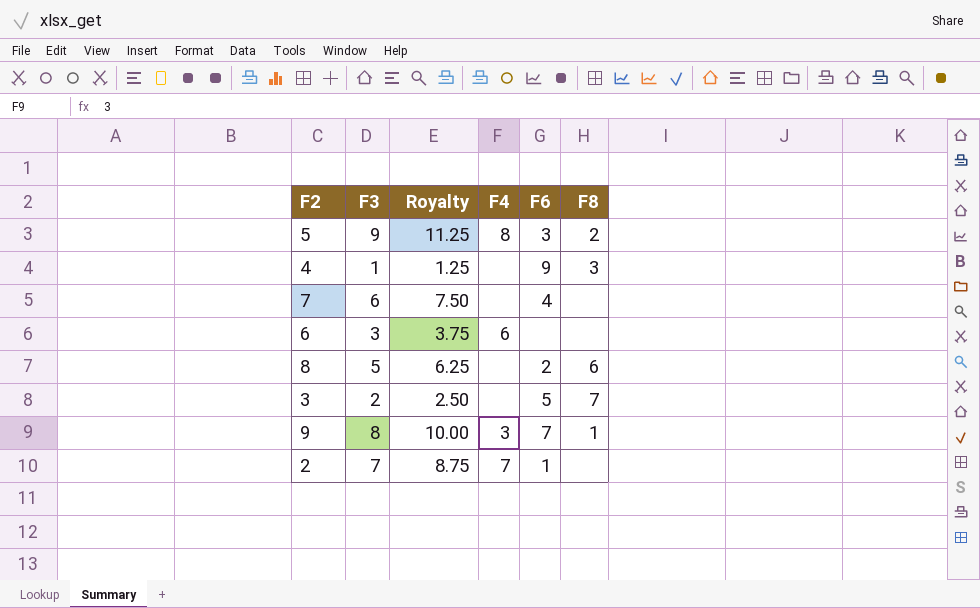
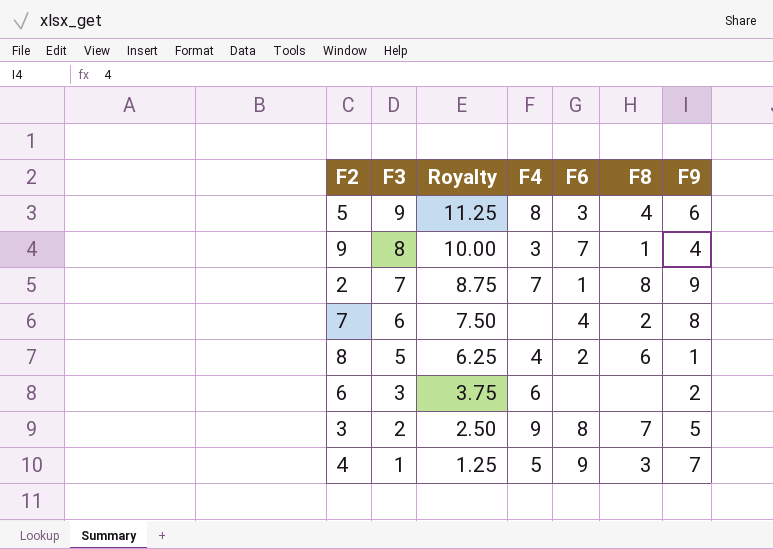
row order: none -> F3 descending
column F9 | position: none -> 7
5 | F8: 2 -> 4
2 | F8: none -> 8
7 | F8: none -> 2
8 | F4: none -> 4
3 | F4: none -> 9
3 | F6: 5 -> 8
4 | F4: none -> 5

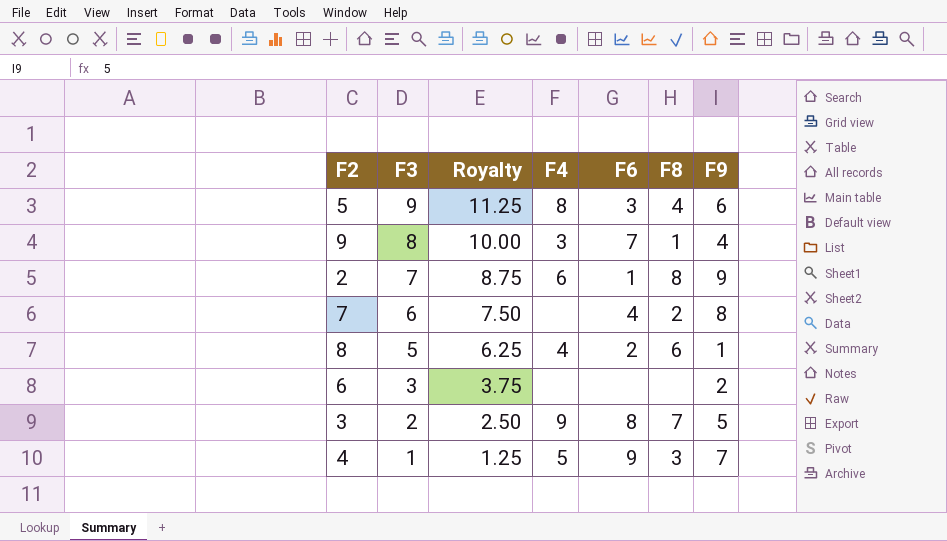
2 | F4: 7 -> 6
6 | F4: 6 -> none

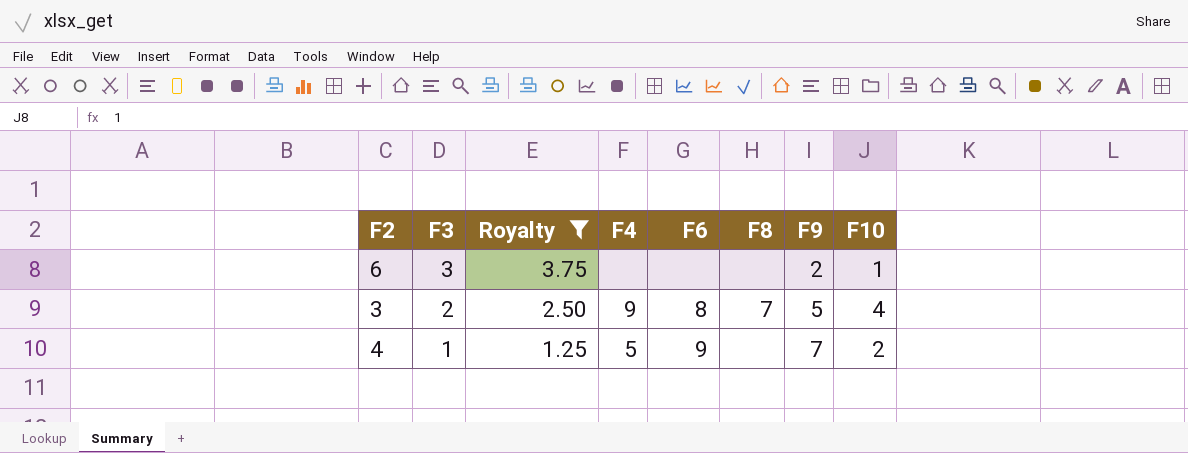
filter: none -> Royalty <= 3.75
column F10 | position: none -> 8
4 | F8: 3 -> none

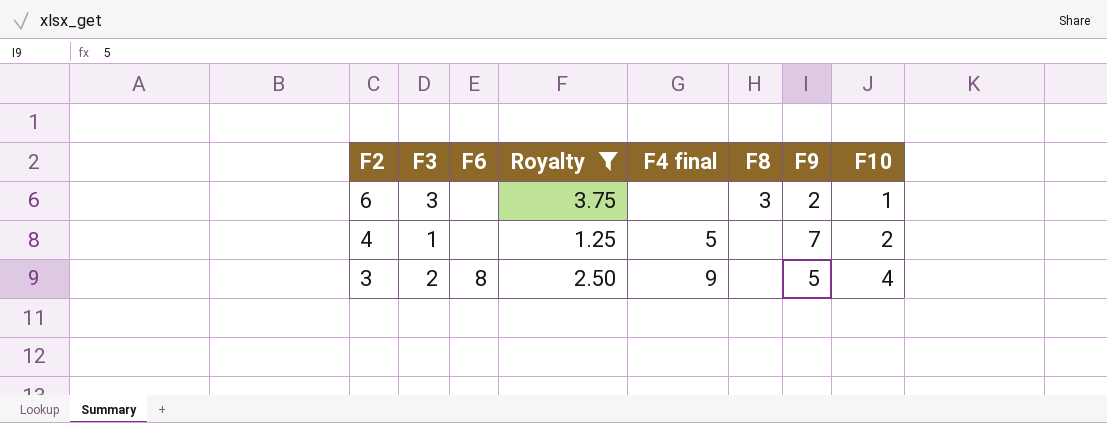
row order: F3 descending -> F2 descending
column F6 | position: 5 -> 3
column name: F4 -> F4 final
6 | F8: none -> 3
4 | F6: 9 -> none
3 | F8: 7 -> none

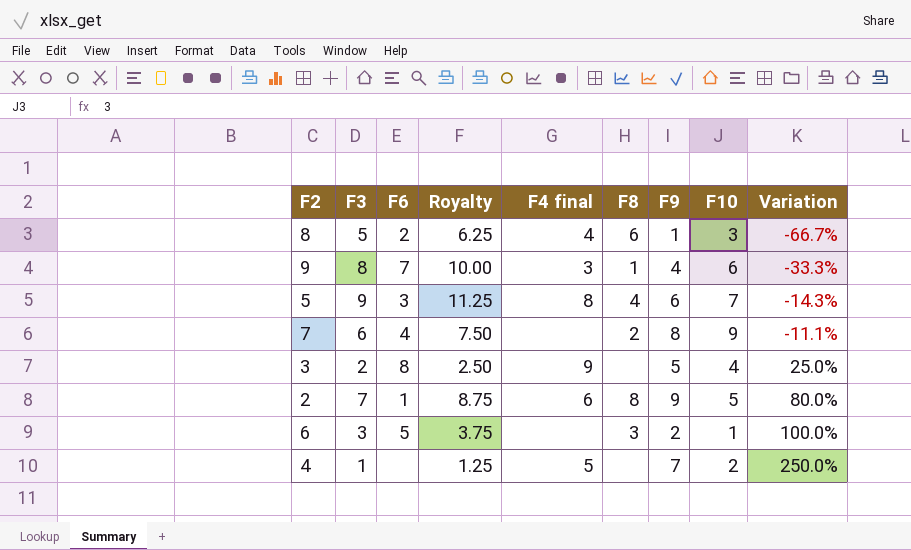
filter: Royalty <= 3.75 -> none
row order: F2 descending -> Variation ascending
column Variation | formula: none -> ([F9] - [F10]) / [F10]
6 | F6: none -> 5

